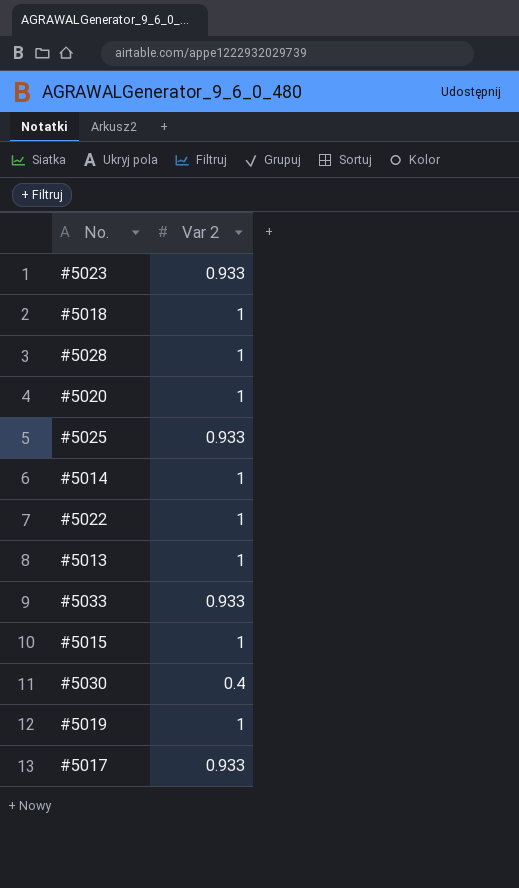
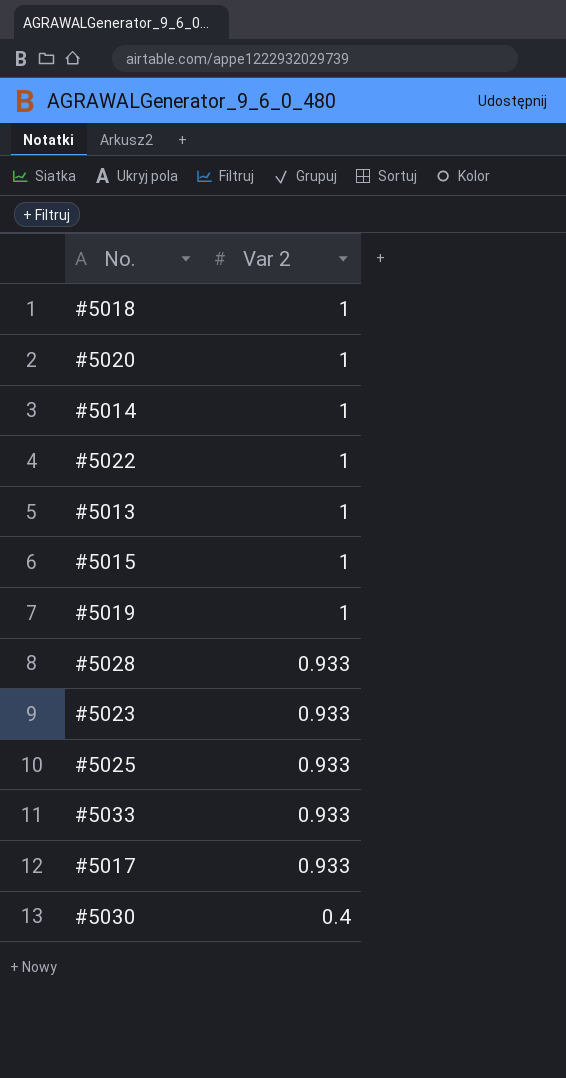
row order: none -> Var 2 descending
#5028 | Var 2: 1 -> 0.933

